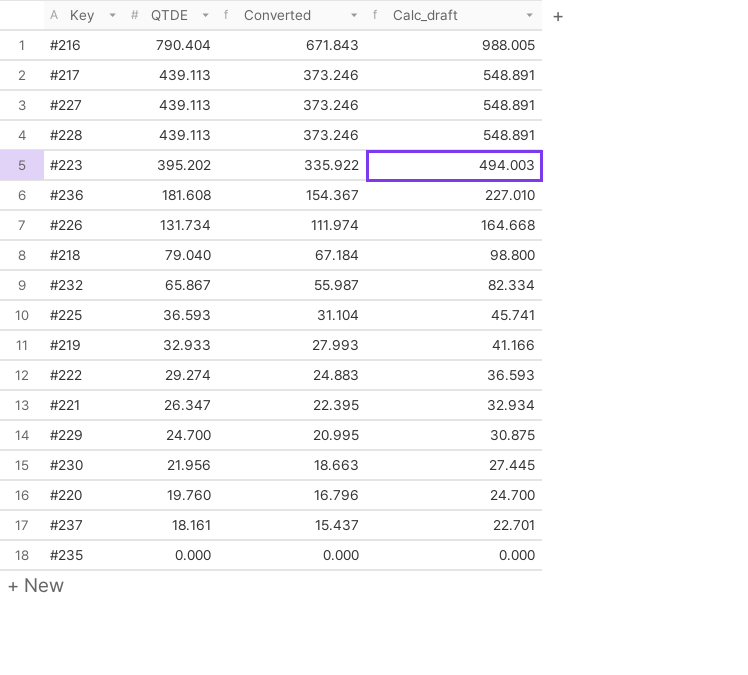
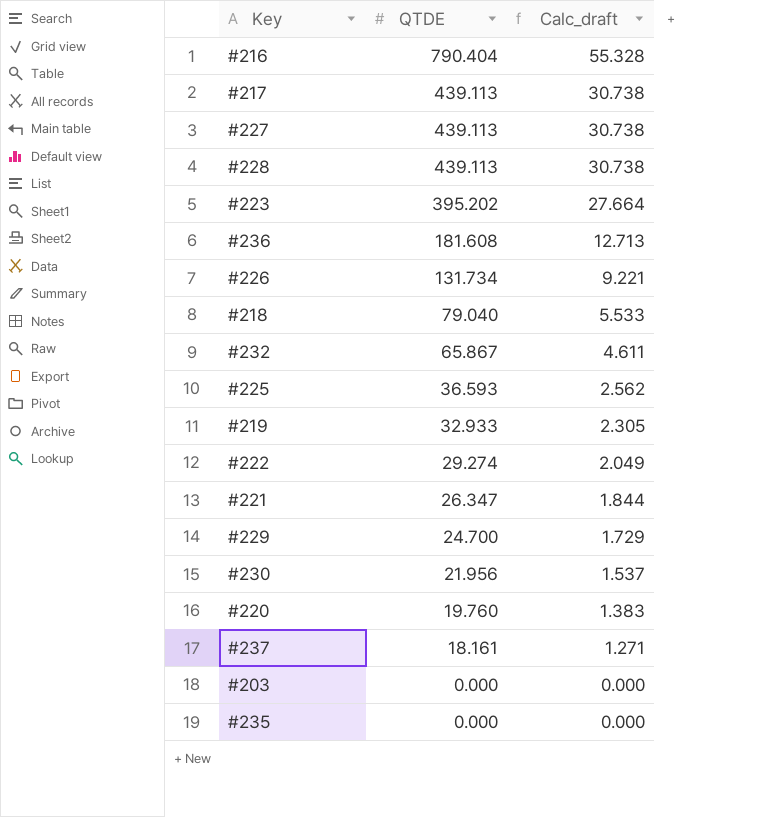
column Converted | formula: [QTDE] * 0.85 -> none
column Calc_draft | formula: [QTDE] * 1.25 -> [QTDE] * 0.07
row #203: none -> 0.000 | 0.000

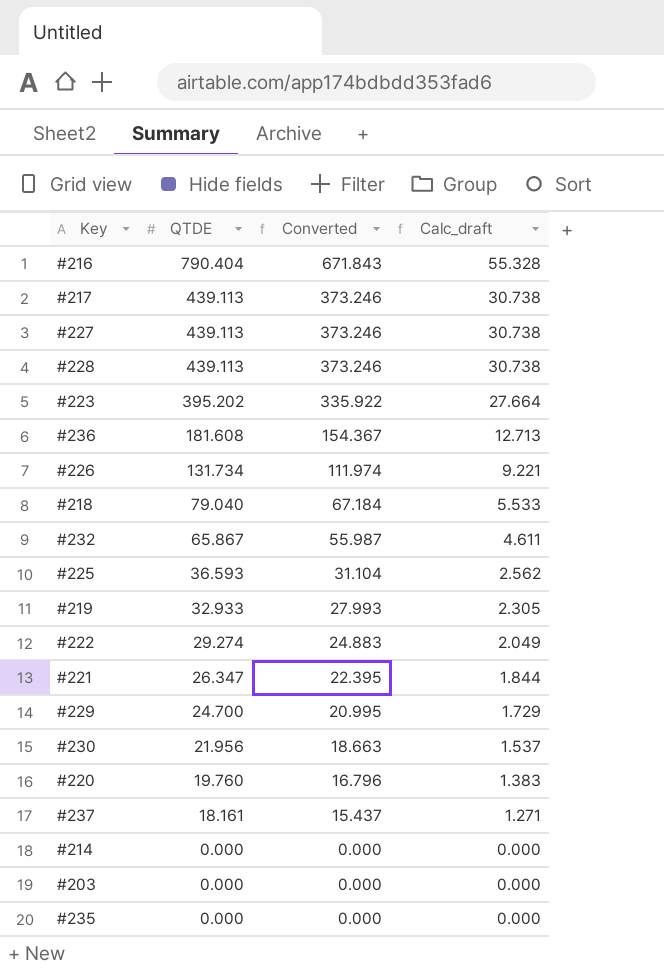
column Converted | formula: none -> [QTDE] * 0.85
row #214: none -> 0.000 | 0.000 | 0.000

